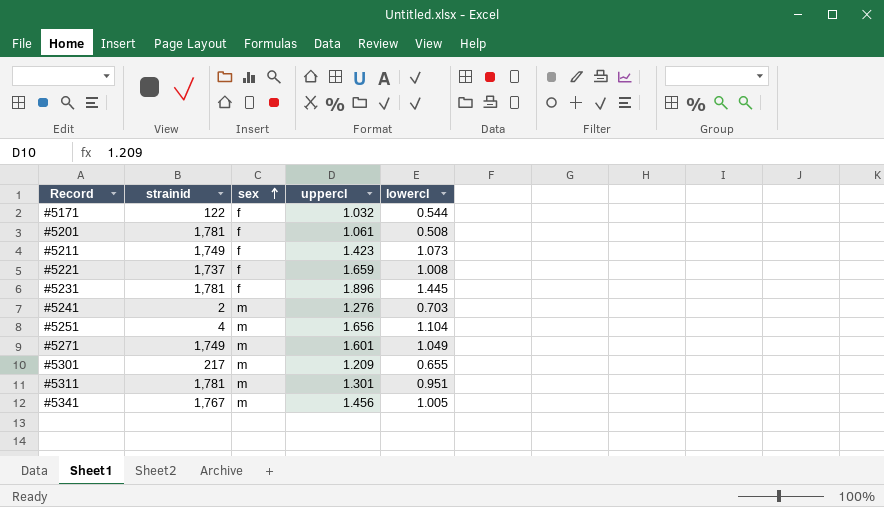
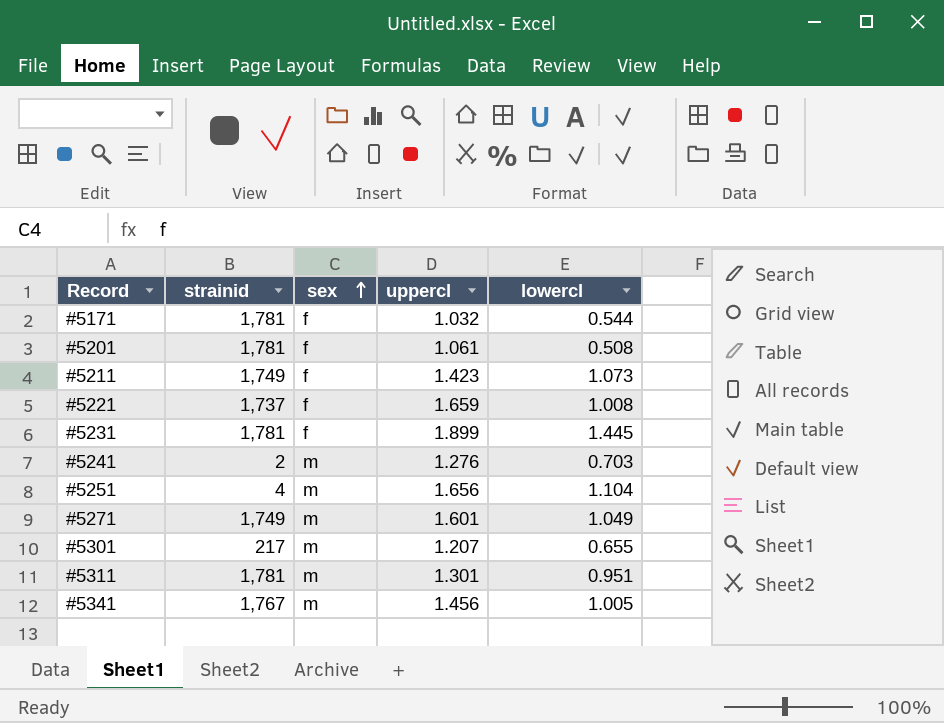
#5171 | strainid: 122 -> 1,781
#5231 | uppercl: 1.896 -> 1.899
#5301 | uppercl: 1.209 -> 1.207

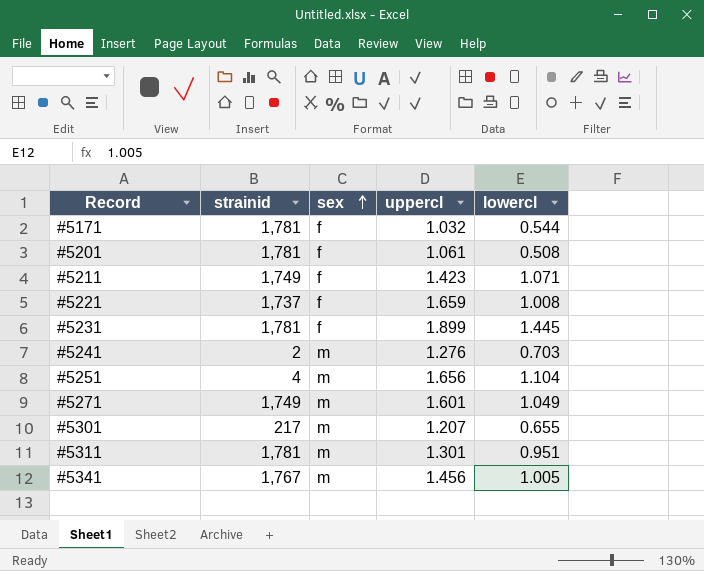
#5211 | lowercl: 1.073 -> 1.071

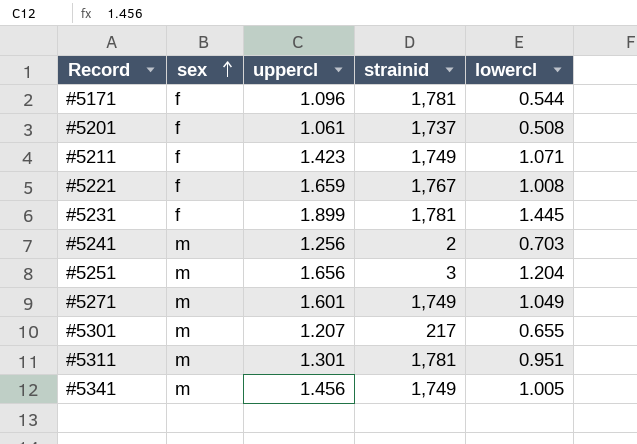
column strainid | position: 2 -> 4
#5171 | uppercl: 1.032 -> 1.096
#5201 | strainid: 1,781 -> 1,737
#5221 | strainid: 1,737 -> 1,767
#5241 | uppercl: 1.276 -> 1.256
#5251 | strainid: 4 -> 3
#5251 | lowercl: 1.104 -> 1.204
#5341 | strainid: 1,767 -> 1,749

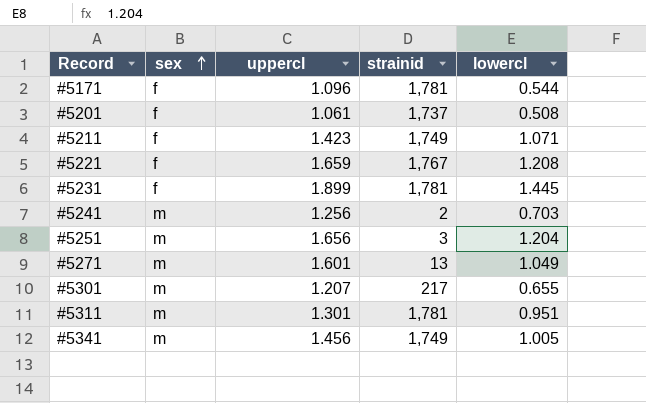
#5221 | lowercl: 1.008 -> 1.208
#5271 | strainid: 1,749 -> 13

